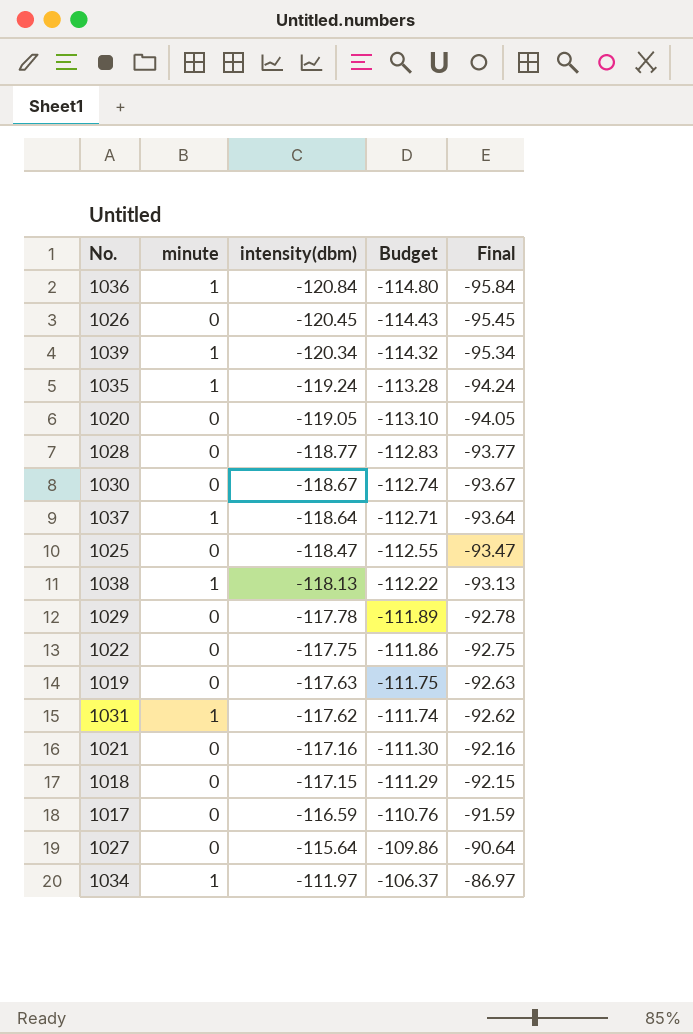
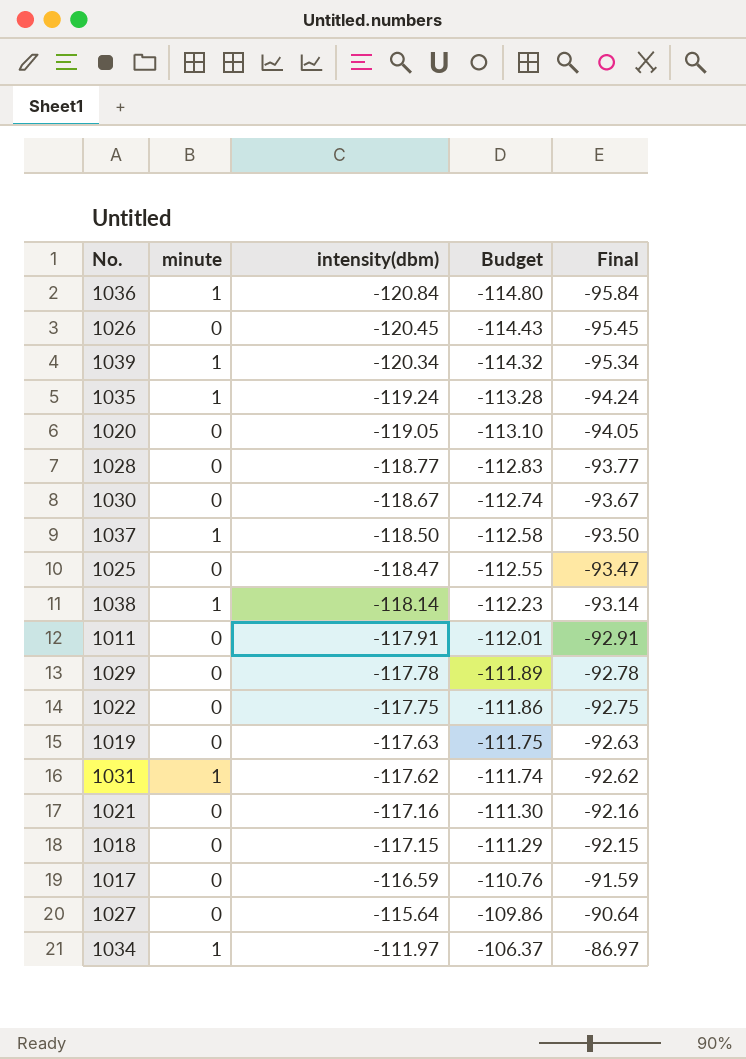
1037 | intensity(dbm): -118.64 -> -118.50
1037 | Budget: -112.71 -> -112.58
1037 | Final: -93.64 -> -93.50
1038 | intensity(dbm): -118.13 -> -118.14
1038 | Budget: -112.22 -> -112.23
1038 | Final: -93.13 -> -93.14
row 1011: none -> 0 | -117.91 | -112.01 | -92.91

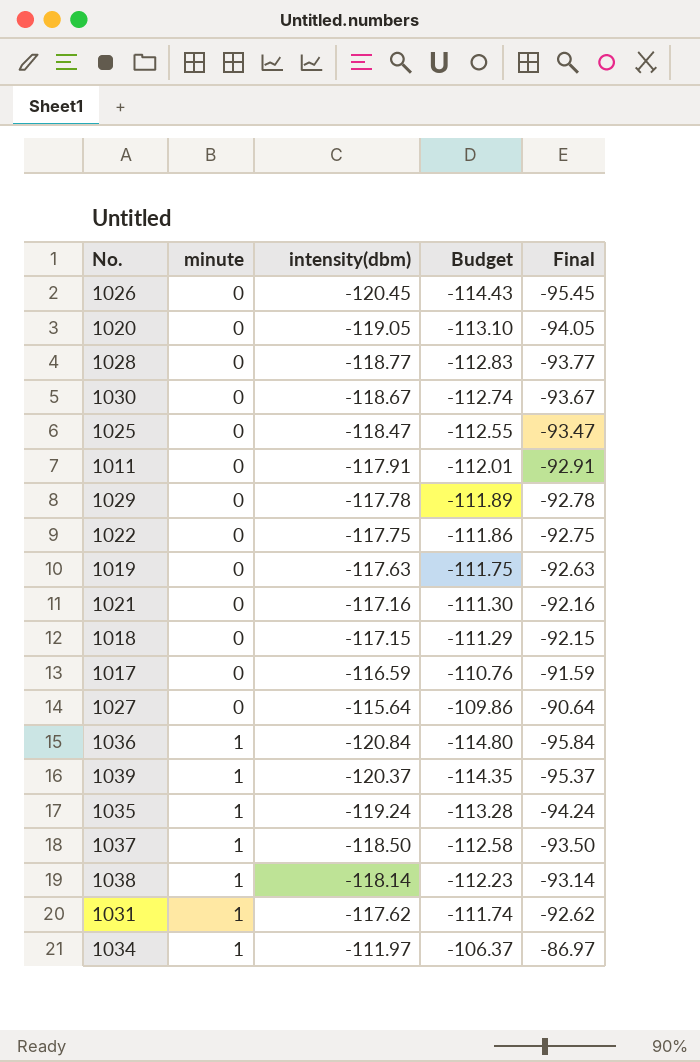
row order: intensity(dbm) ascending -> minute ascending
1039 | intensity(dbm): -120.34 -> -120.37
1039 | Budget: -114.32 -> -114.35
1039 | Final: -95.34 -> -95.37

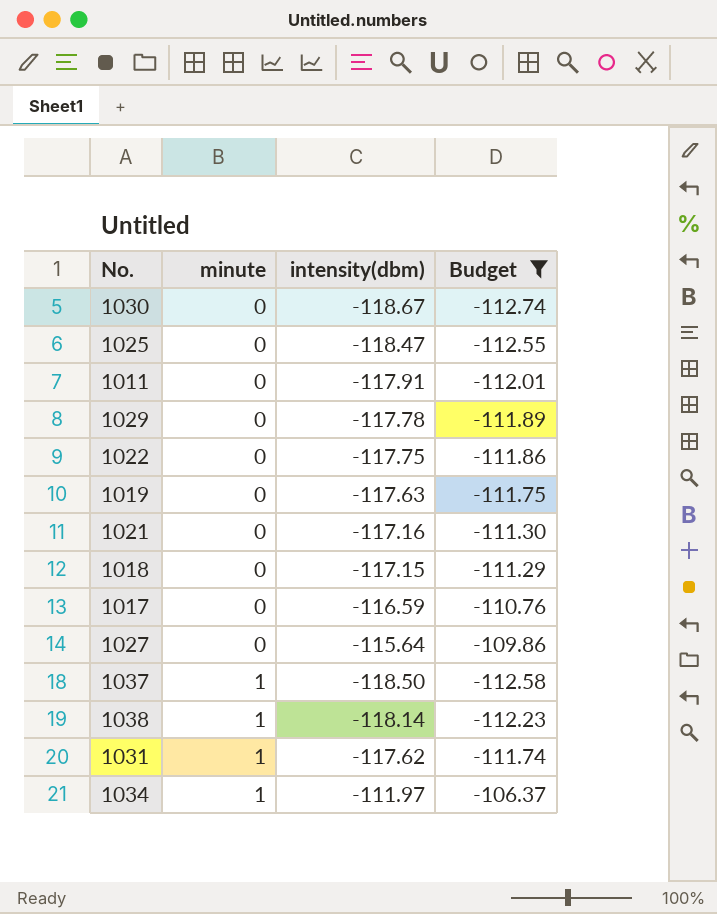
filter: none -> Budget >= -112.74
column Final | formula: [intensity(dbm)] + 25 -> none

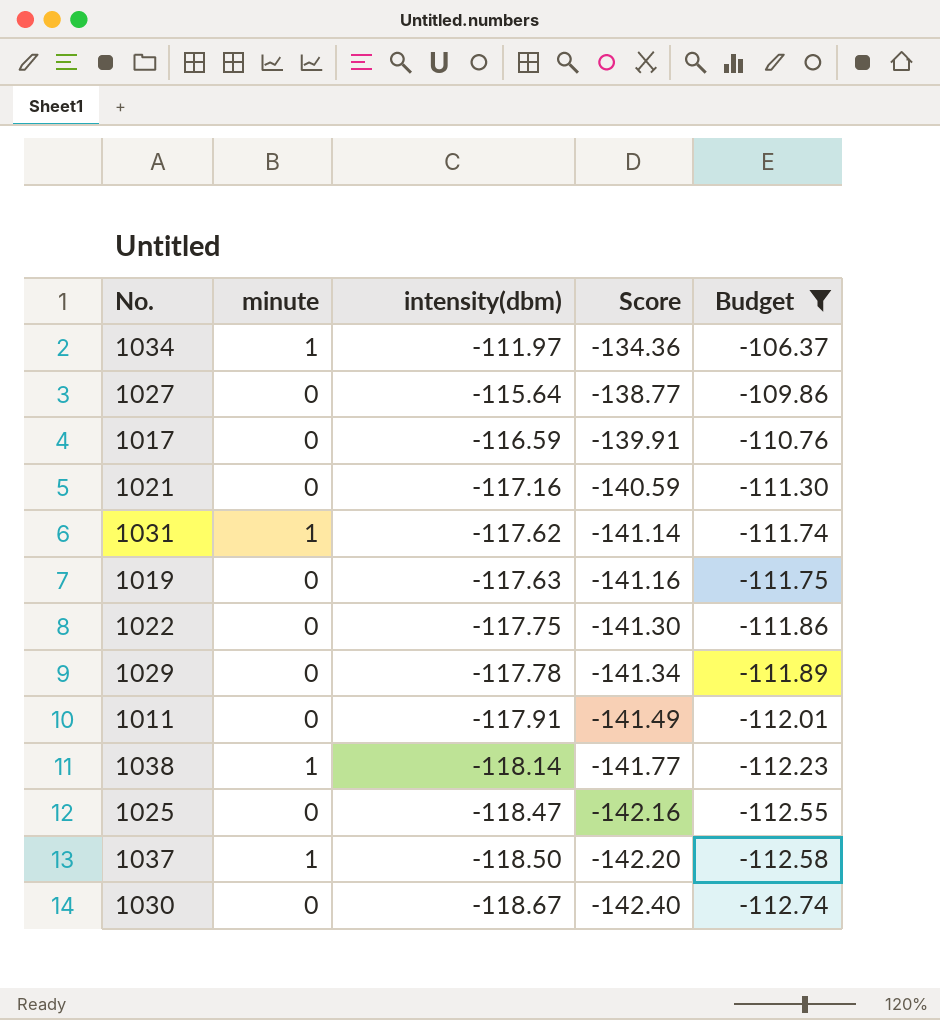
row order: minute ascending -> intensity(dbm) descending
column Score | formula: none -> [intensity(dbm)] * 1.2
row 1018: 0 | -117.15 | -111.29 -> none

